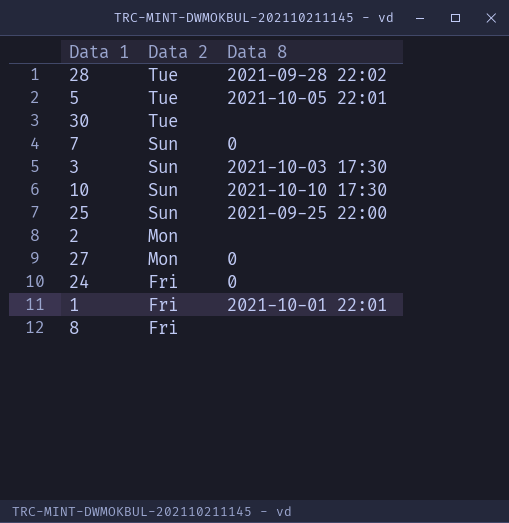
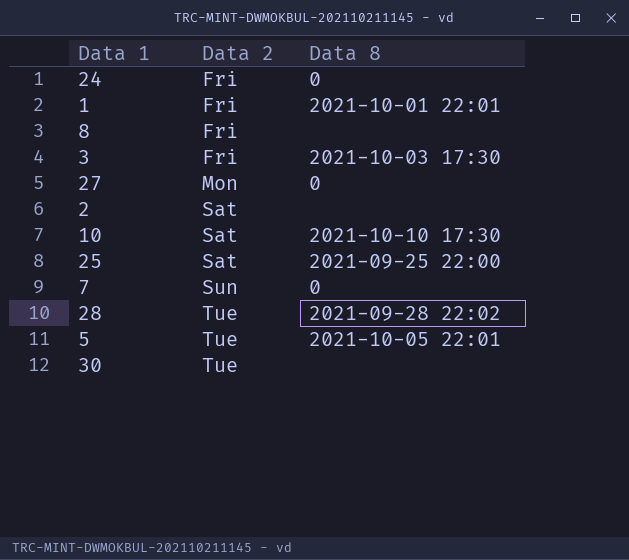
row order: Data 2 descending -> Data 2 ascending
3 | Data 2: Sun -> Fri
2 | Data 2: Mon -> Sat
10 | Data 2: Sun -> Sat
25 | Data 2: Sun -> Sat

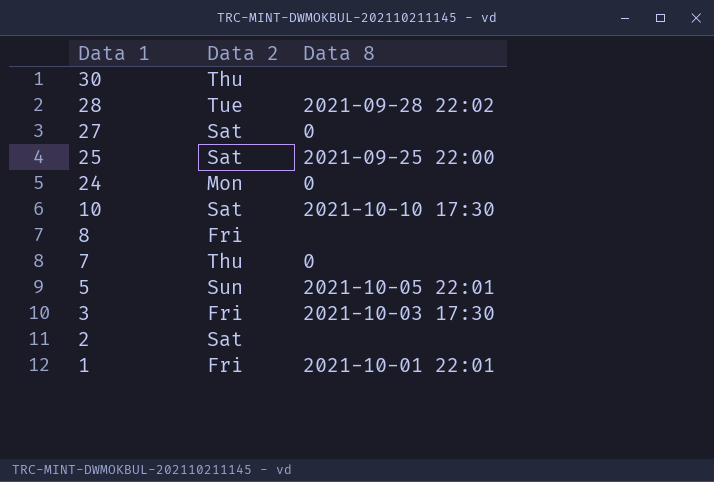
row order: Data 2 ascending -> Data 1 descending
30 | Data 2: Tue -> Thu
27 | Data 2: Mon -> Sat
24 | Data 2: Fri -> Mon
7 | Data 2: Sun -> Thu
5 | Data 2: Tue -> Sun

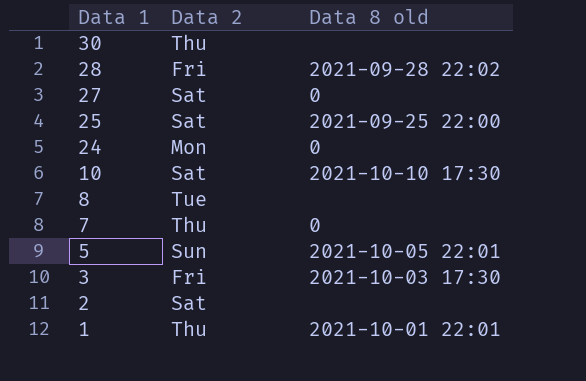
column name: Data 8 -> Data 8 old
28 | Data 2: Tue -> Fri
8 | Data 2: Fri -> Tue
1 | Data 2: Fri -> Thu

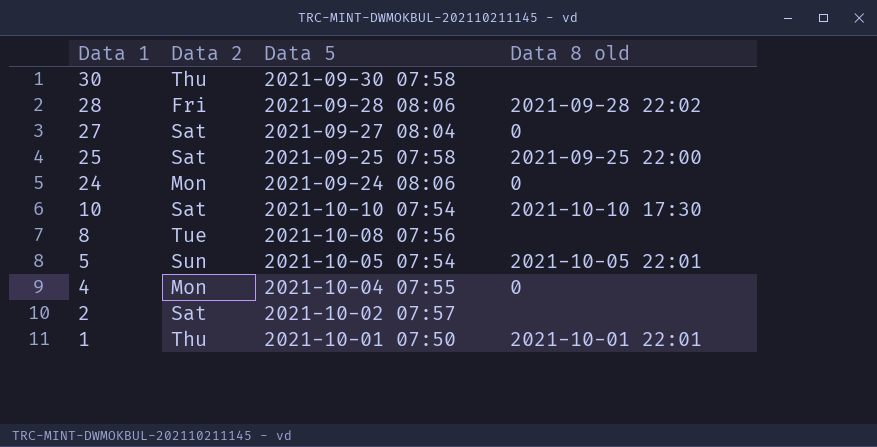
column Data 5 | position: none -> 3
row 7: Thu | 0 -> none
row 3: Fri | 2021-10-03 17:30 -> none
row 4: none -> Mon | 2021-10-04 07:55 | 0

